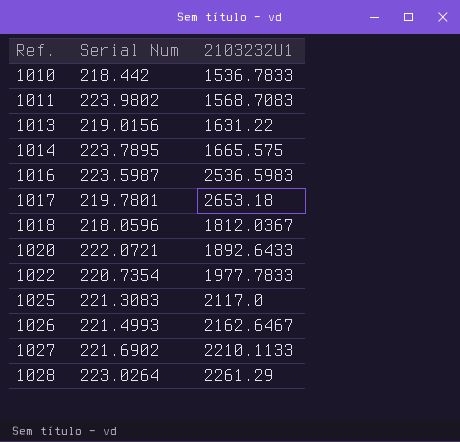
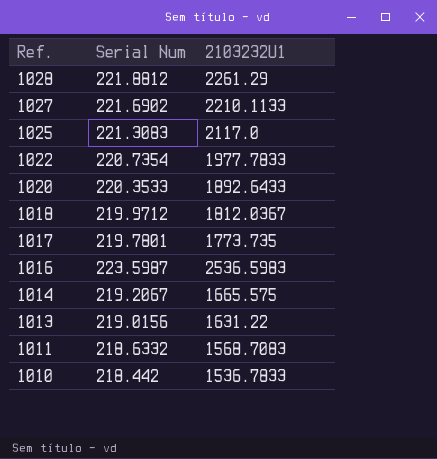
row order: Ref. ascending -> Ref. descending
row 1026: 221.4993 | 2162.6467 -> none
1028 | Serial Num: 223.0264 -> 221.8812
1020 | Serial Num: 222.0721 -> 220.3533
1018 | Serial Num: 218.0596 -> 219.9712
1017 | 2103232U1: 2653.18 -> 1773.735
1014 | Serial Num: 223.7895 -> 219.2067
1011 | Serial Num: 223.9802 -> 218.6332

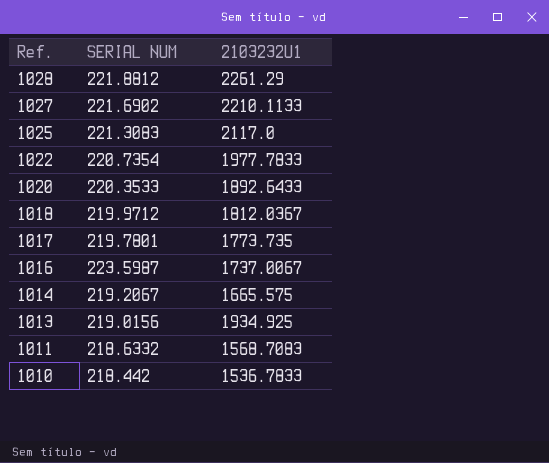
column name: Serial Num -> SERIAL NUM
1016 | 2103232U1: 2536.5983 -> 1737.0067
1013 | 2103232U1: 1631.22 -> 1934.925

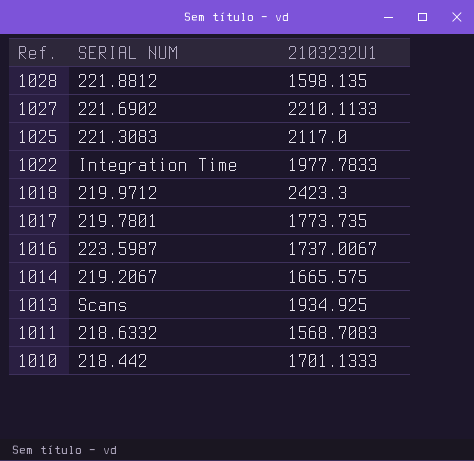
row 1020: 220.3533 | 1892.6433 -> none
1028 | 2103232U1: 2261.29 -> 1598.135
1022 | SERIAL NUM: 220.7354 -> Integration Time
1018 | 2103232U1: 1812.0367 -> 2423.3
1013 | SERIAL NUM: 219.0156 -> Scans
1010 | 2103232U1: 1536.7833 -> 1701.1333

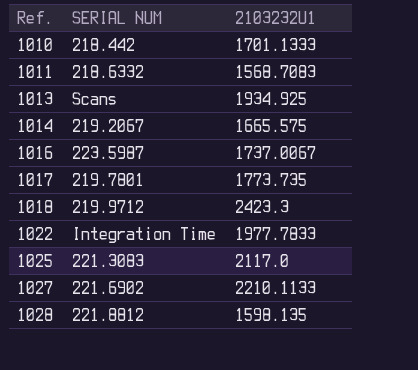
row order: Ref. descending -> Ref. ascending

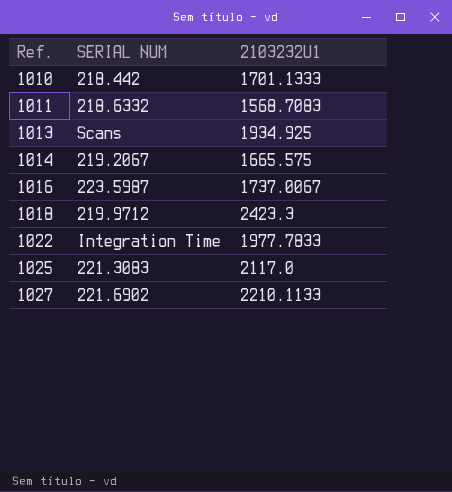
row 1017: 219.7801 | 1773.735 -> none
row 1028: 221.8812 | 1598.135 -> none

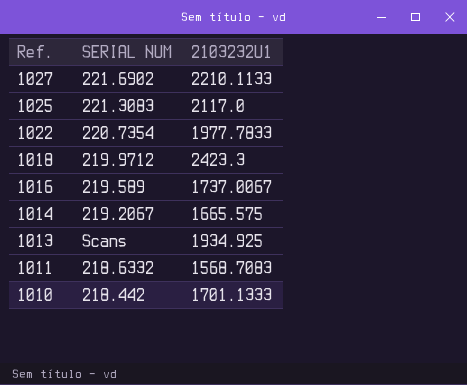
row order: Ref. ascending -> Ref. descending
1022 | SERIAL NUM: Integration Time -> 220.7354
1016 | SERIAL NUM: 223.5987 -> 219.589

